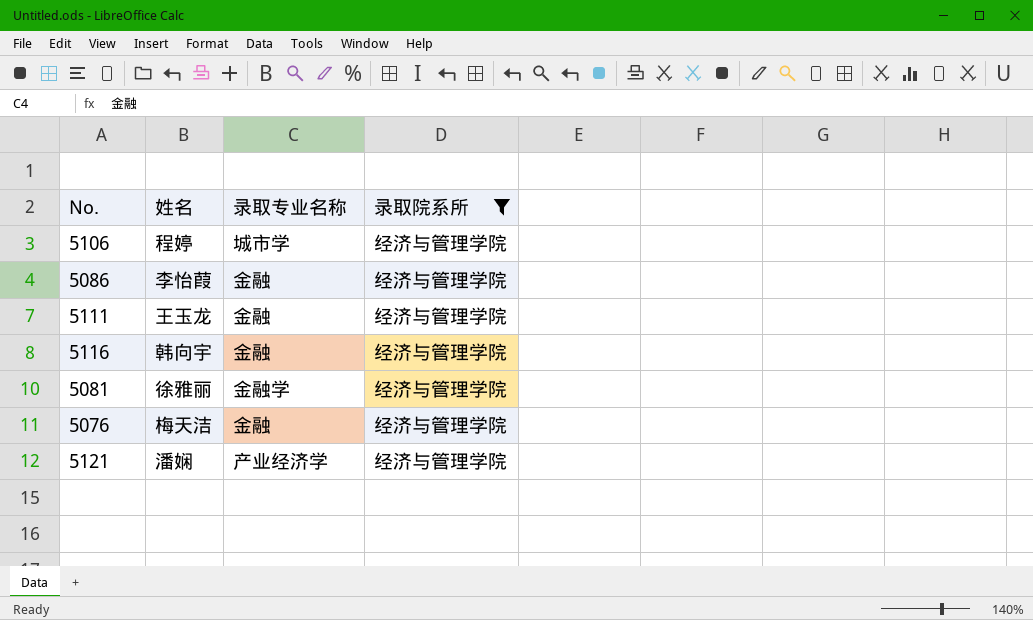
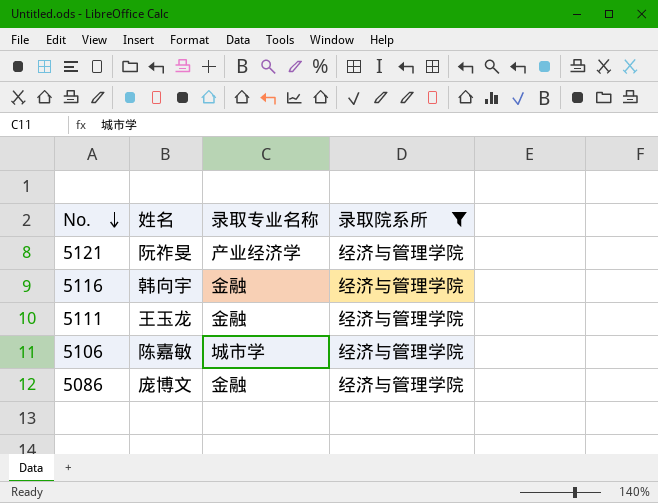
row order: none -> No. descending
row 5081: 徐雅丽 | 金融学 | 经济与管理学院 -> none
row 5076: 梅天洁 | 金融 | 经济与管理学院 -> none
5121 | 姓名: 潘娴 -> 阮祚旻
5106 | 姓名: 程婷 -> 陈嘉敏
5086 | 姓名: 李怡葭 -> 庞博文

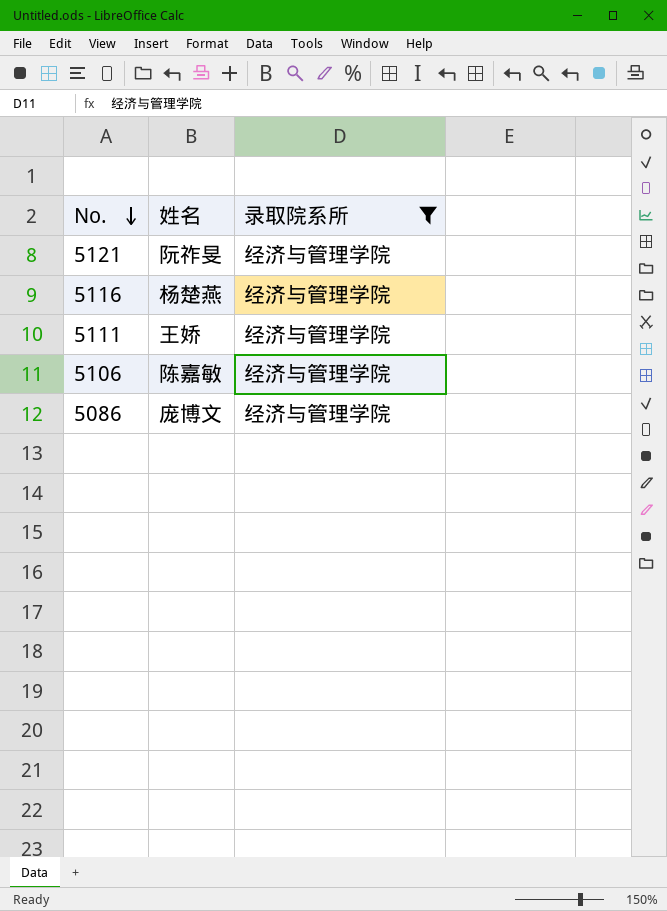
column 录取专业名称 | position: 3 -> none
5116 | 姓名: 韩向宇 -> 杨楚燕
5111 | 姓名: 王玉龙 -> 王娇

